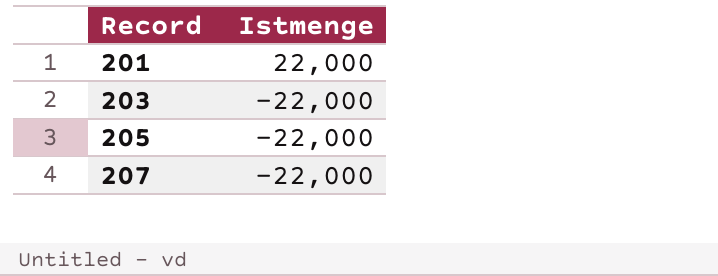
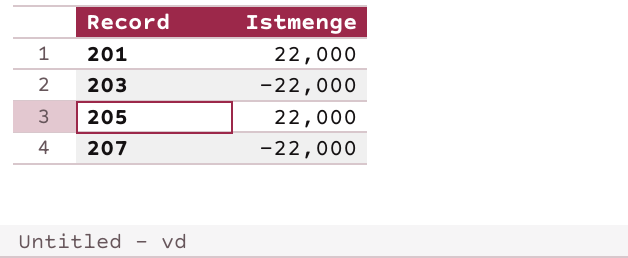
205 | Istmenge: -22,000 -> 22,000

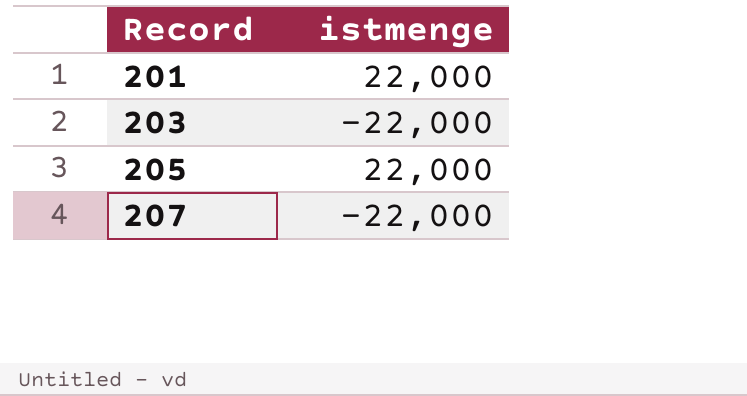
column name: Istmenge -> istmenge

